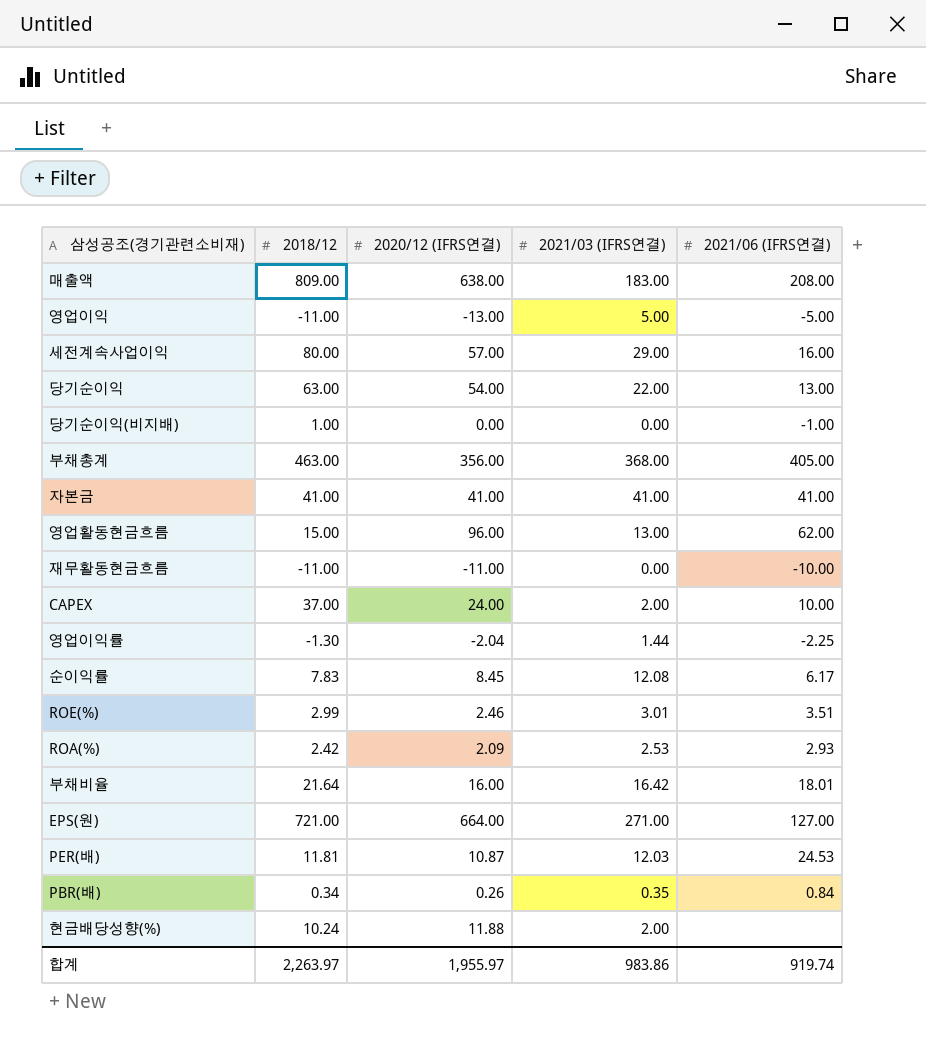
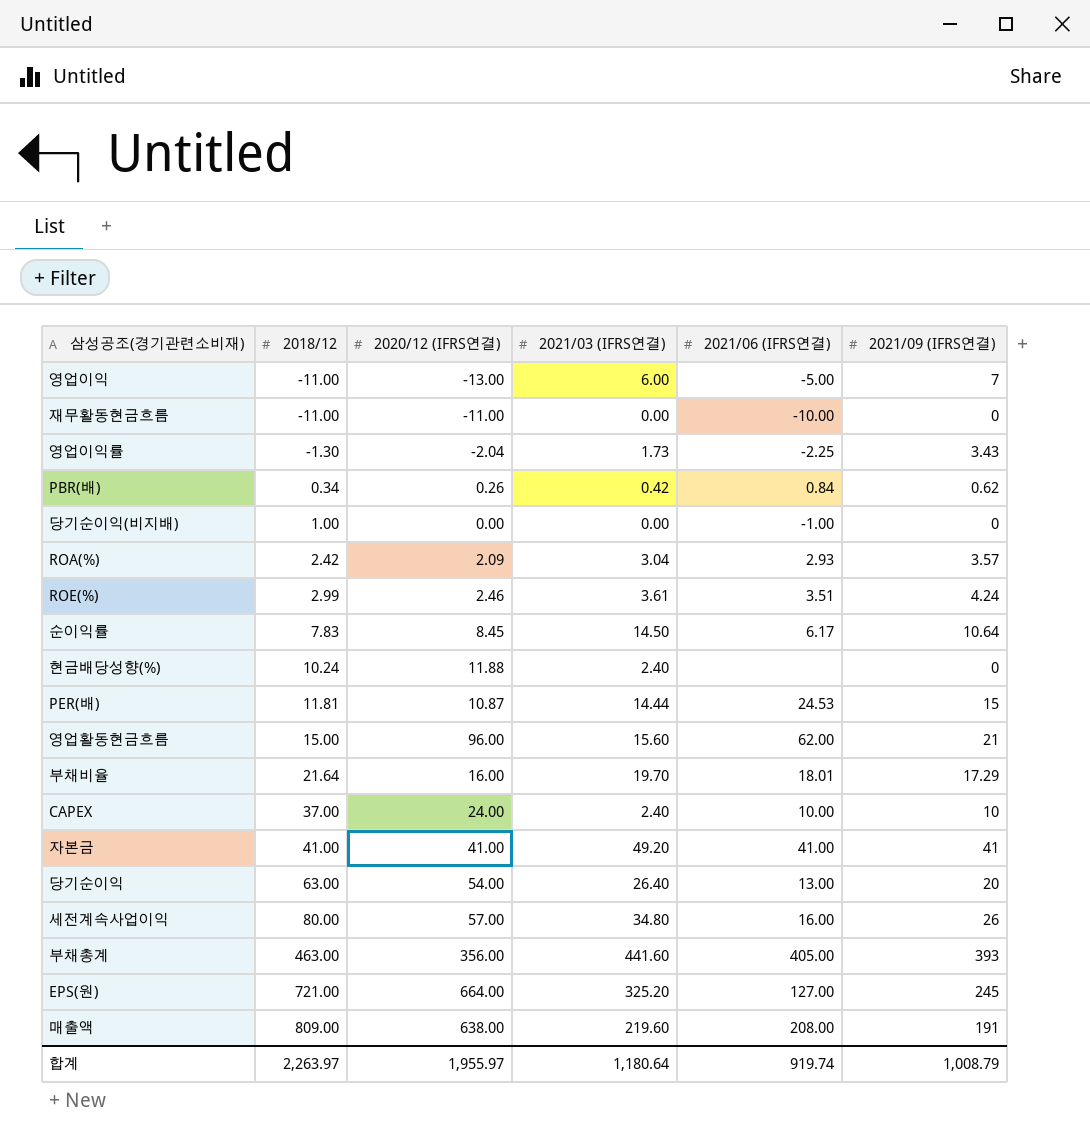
row order: none -> 2018/12 ascending
column 2021/09 (IFRS연결) | position: none -> 6
영업이익 | 2021/03 (IFRS연결): 5.00 -> 6.00
영업이익률 | 2021/03 (IFRS연결): 1.44 -> 1.73
PBR(배) | 2021/03 (IFRS연결): 0.35 -> 0.42
ROA(%) | 2021/03 (IFRS연결): 2.53 -> 3.04
ROE(%) | 2021/03 (IFRS연결): 3.01 -> 3.61
순이익률 | 2021/03 (IFRS연결): 12.08 -> 14.50
현금배당성향(%) | 2021/03 (IFRS연결): 2.00 -> 2.40
PER(배) | 2021/03 (IFRS연결): 12.03 -> 14.44
영업활동현금흐름 | 2021/03 (IFRS연결): 13.00 -> 15.60
부채비율 | 2021/03 (IFRS연결): 16.42 -> 19.70
CAPEX | 2021/03 (IFRS연결): 2.00 -> 2.40
자본금 | 2021/03 (IFRS연결): 41.00 -> 49.20
당기순이익 | 2021/03 (IFRS연결): 22.00 -> 26.40
세전계속사업이익 | 2021/03 (IFRS연결): 29.00 -> 34.80
부채총계 | 2021/03 (IFRS연결): 368.00 -> 441.60
EPS(원) | 2021/03 (IFRS연결): 271.00 -> 325.20
매출액 | 2021/03 (IFRS연결): 183.00 -> 219.60
합계 | 2021/03 (IFRS연결): 983.86 -> 1,180.64

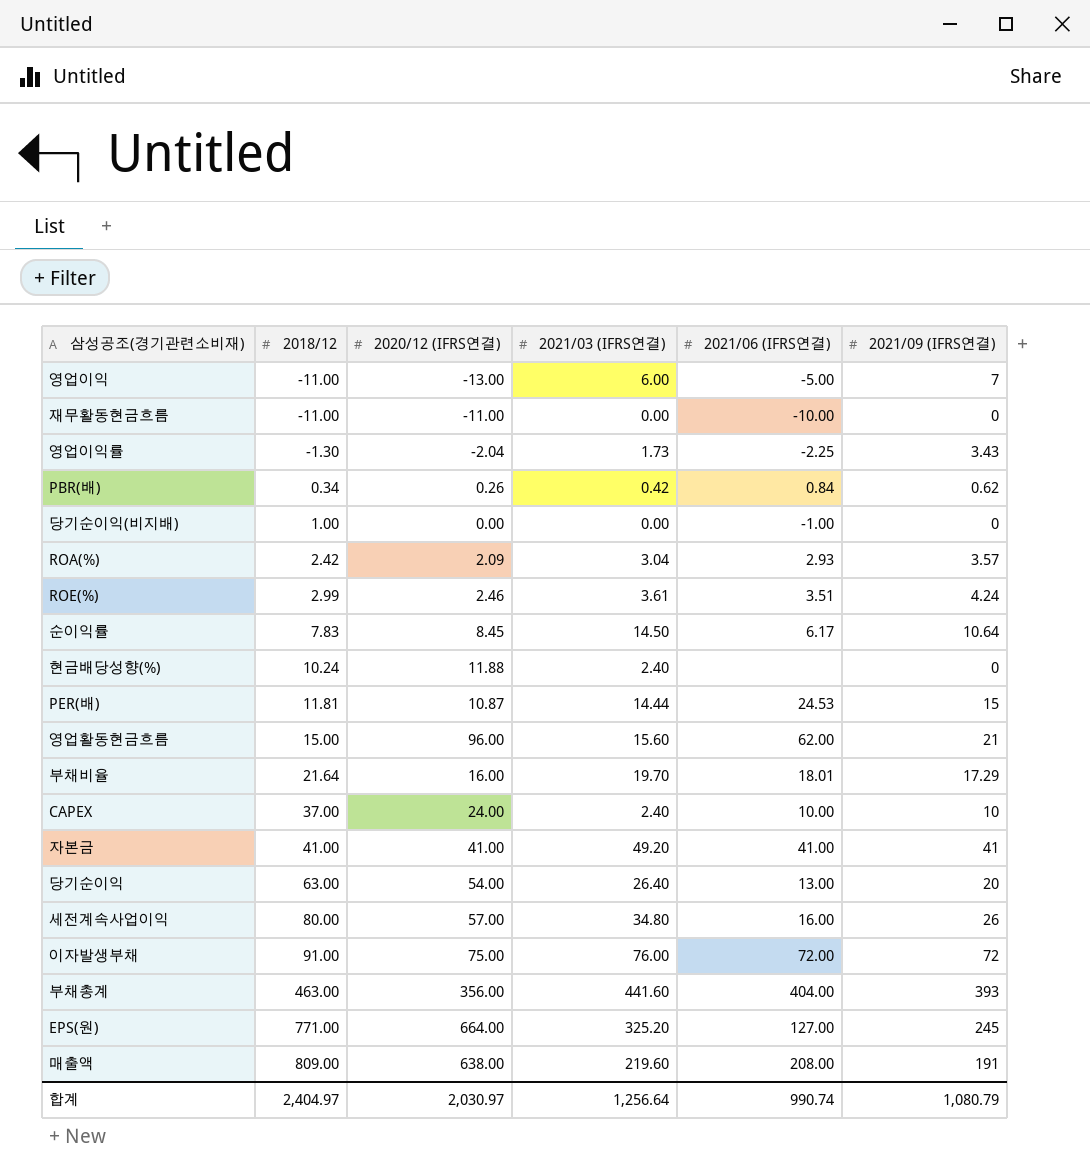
row 이자발생부채: none -> 91.00 | 75.00 | 76.00 | 72.00 | 72
부채총계 | 2021/06 (IFRS연결): 405.00 -> 404.00
EPS(원) | 2018/12: 721.00 -> 771.00
합계 | 2018/12: 2,263.97 -> 2,404.97
합계 | 2020/12 (IFRS연결): 1,955.97 -> 2,030.97
합계 | 2021/03 (IFRS연결): 1,180.64 -> 1,256.64
합계 | 2021/06 (IFRS연결): 919.74 -> 990.74
합계 | 2021/09 (IFRS연결): 1,008.79 -> 1,080.79

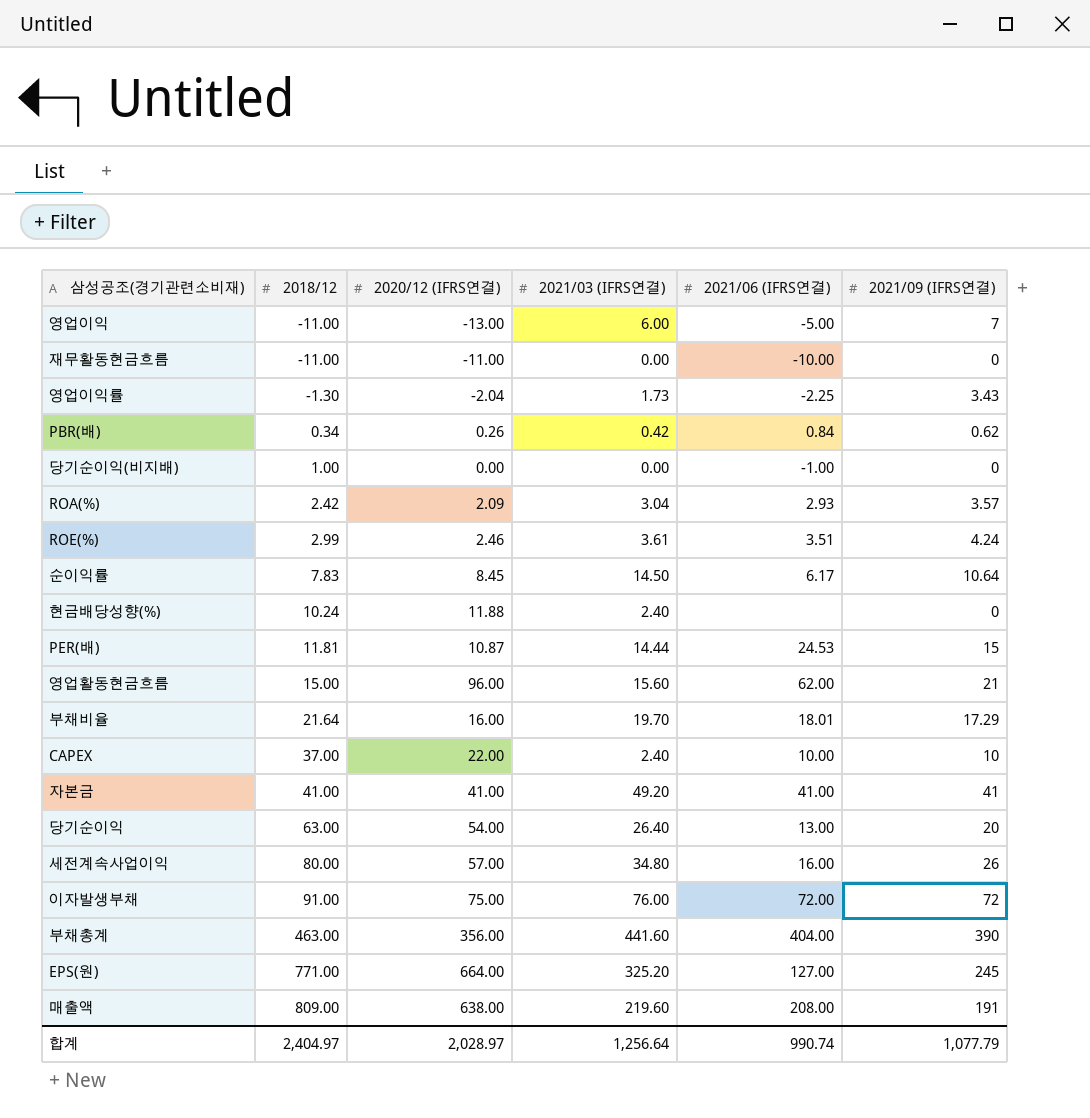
CAPEX | 2020/12 (IFRS연결): 24.00 -> 22.00
부채총계 | 2021/09 (IFRS연결): 393 -> 390
합계 | 2020/12 (IFRS연결): 2,030.97 -> 2,028.97
합계 | 2021/09 (IFRS연결): 1,080.79 -> 1,077.79

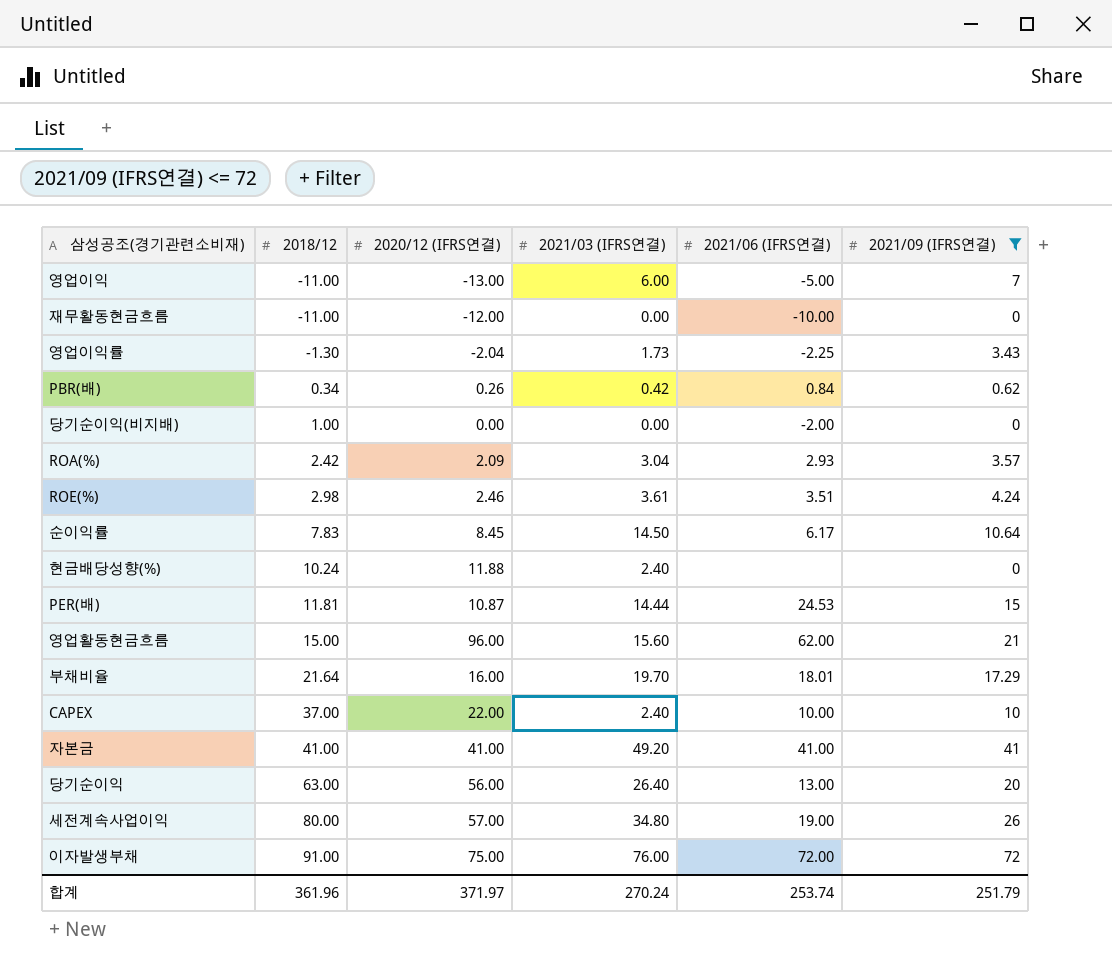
filter: none -> 2021/09 (IFRS연결) <= 72
재무활동현금흐름 | 2020/12 (IFRS연결): -11.00 -> -12.00
당기순이익(비지배) | 2021/06 (IFRS연결): -1.00 -> -2.00
ROE(%) | 2018/12: 2.99 -> 2.98
당기순이익 | 2020/12 (IFRS연결): 54.00 -> 56.00
세전계속사업이익 | 2021/06 (IFRS연결): 16.00 -> 19.00
합계 | 2018/12: 2,404.97 -> 361.96
합계 | 2020/12 (IFRS연결): 2,028.97 -> 371.97
합계 | 2021/03 (IFRS연결): 1,256.64 -> 270.24
합계 | 2021/06 (IFRS연결): 990.74 -> 253.74
합계 | 2021/09 (IFRS연결): 1,077.79 -> 251.79

